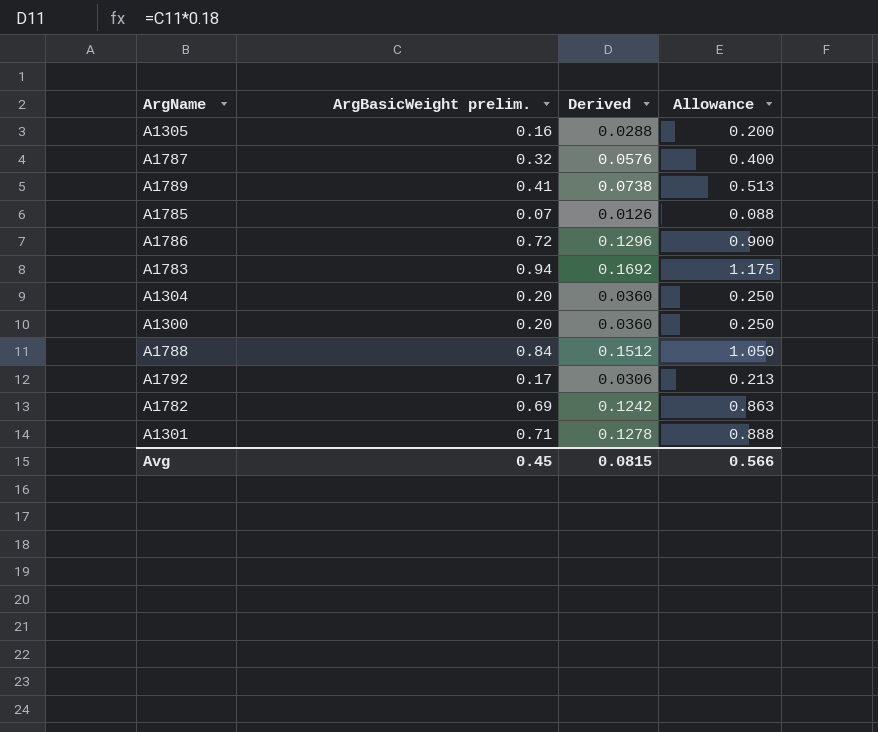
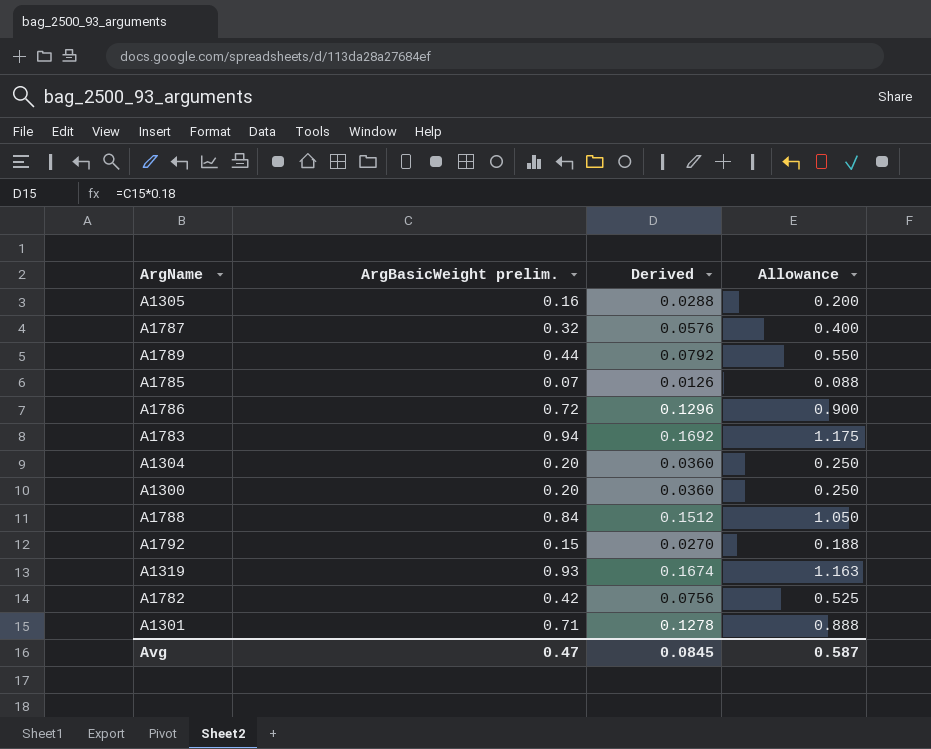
A1789 | ArgBasicWeight prelim.: 0.41 -> 0.44
A1789 | Derived: 0.0738 -> 0.0792
A1789 | Allowance: 0.513 -> 0.550
A1792 | ArgBasicWeight prelim.: 0.17 -> 0.15
A1792 | Derived: 0.0306 -> 0.0270
A1792 | Allowance: 0.213 -> 0.188
row A1319: none -> 0.93 | 0.1674 | 1.163
A1782 | ArgBasicWeight prelim.: 0.69 -> 0.42
A1782 | Derived: 0.1242 -> 0.0756
A1782 | Allowance: 0.863 -> 0.525
Avg | ArgBasicWeight prelim.: 0.45 -> 0.47
Avg | Derived: 0.0815 -> 0.0845
Avg | Allowance: 0.566 -> 0.587

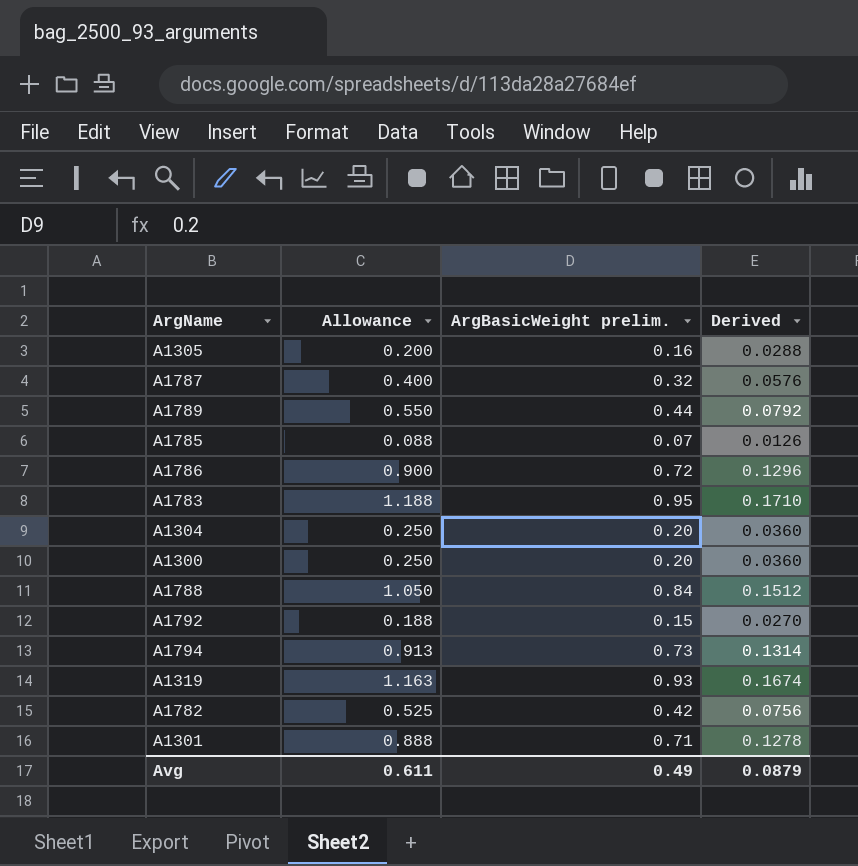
column Allowance | position: 4 -> 2
A1783 | Allowance: 1.175 -> 1.188
A1783 | ArgBasicWeight prelim.: 0.94 -> 0.95
A1783 | Derived: 0.1692 -> 0.1710
row A1794: none -> 0.913 | 0.73 | 0.1314
Avg | Allowance: 0.587 -> 0.611
Avg | ArgBasicWeight prelim.: 0.47 -> 0.49
Avg | Derived: 0.0845 -> 0.0879

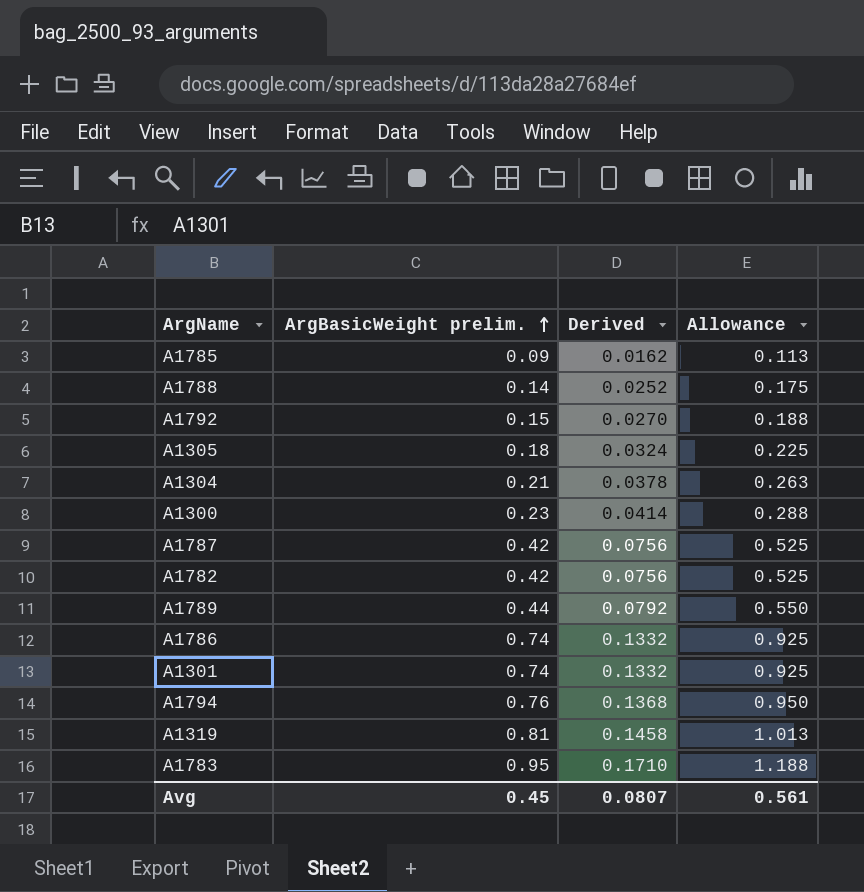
row order: none -> ArgBasicWeight prelim. ascending
column Allowance | position: 2 -> 4
A1785 | ArgBasicWeight prelim.: 0.07 -> 0.09
A1785 | Derived: 0.0126 -> 0.0162
A1785 | Allowance: 0.088 -> 0.113
A1788 | ArgBasicWeight prelim.: 0.84 -> 0.14
A1788 | Derived: 0.1512 -> 0.0252
A1788 | Allowance: 1.050 -> 0.175
A1305 | ArgBasicWeight prelim.: 0.16 -> 0.18
A1305 | Derived: 0.0288 -> 0.0324
A1305 | Allowance: 0.200 -> 0.225
A1304 | ArgBasicWeight prelim.: 0.20 -> 0.21
A1304 | Derived: 0.0360 -> 0.0378
A1304 | Allowance: 0.250 -> 0.263
A1300 | ArgBasicWeight prelim.: 0.20 -> 0.23
A1300 | Derived: 0.0360 -> 0.0414
A1300 | Allowance: 0.250 -> 0.288
A1787 | ArgBasicWeight prelim.: 0.32 -> 0.42
A1787 | Derived: 0.0576 -> 0.0756
A1787 | Allowance: 0.400 -> 0.525
A1786 | ArgBasicWeight prelim.: 0.72 -> 0.74
A1786 | Derived: 0.1296 -> 0.1332
A1786 | Allowance: 0.900 -> 0.925
A1301 | ArgBasicWeight prelim.: 0.71 -> 0.74
A1301 | Derived: 0.1278 -> 0.1332
A1301 | Allowance: 0.888 -> 0.925
A1794 | ArgBasicWeight prelim.: 0.73 -> 0.76
A1794 | Derived: 0.1314 -> 0.1368
A1794 | Allowance: 0.913 -> 0.950
A1319 | ArgBasicWeight prelim.: 0.93 -> 0.81
A1319 | Derived: 0.1674 -> 0.1458
A1319 | Allowance: 1.163 -> 1.013
Avg | ArgBasicWeight prelim.: 0.49 -> 0.45
Avg | Derived: 0.0879 -> 0.0807
Avg | Allowance: 0.611 -> 0.561

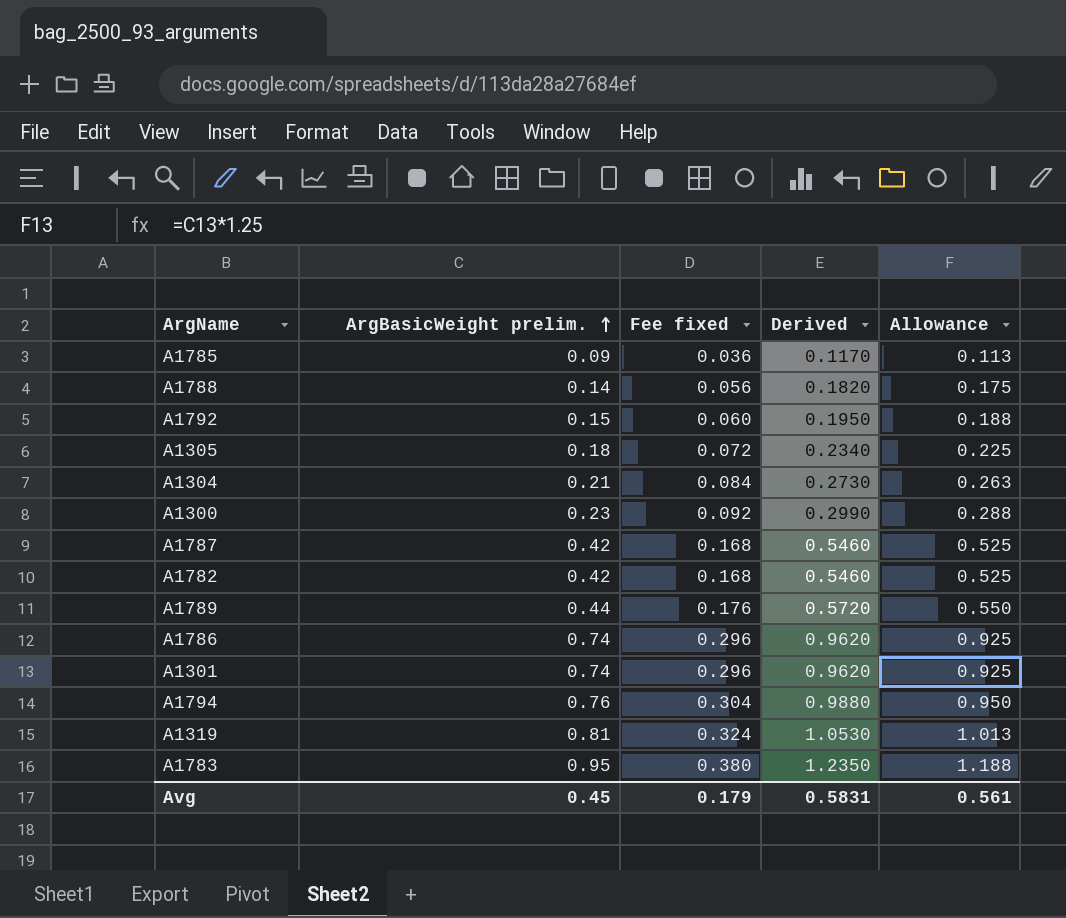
column Fee fixed | formula: none -> [ArgBasicWeight prelim.] * 0.4
column Derived | formula: [ArgBasicWeight prelim.] * 0.18 -> [ArgBasicWeight prelim.] * 1.3
Avg | Derived: 0.0807 -> 0.5831

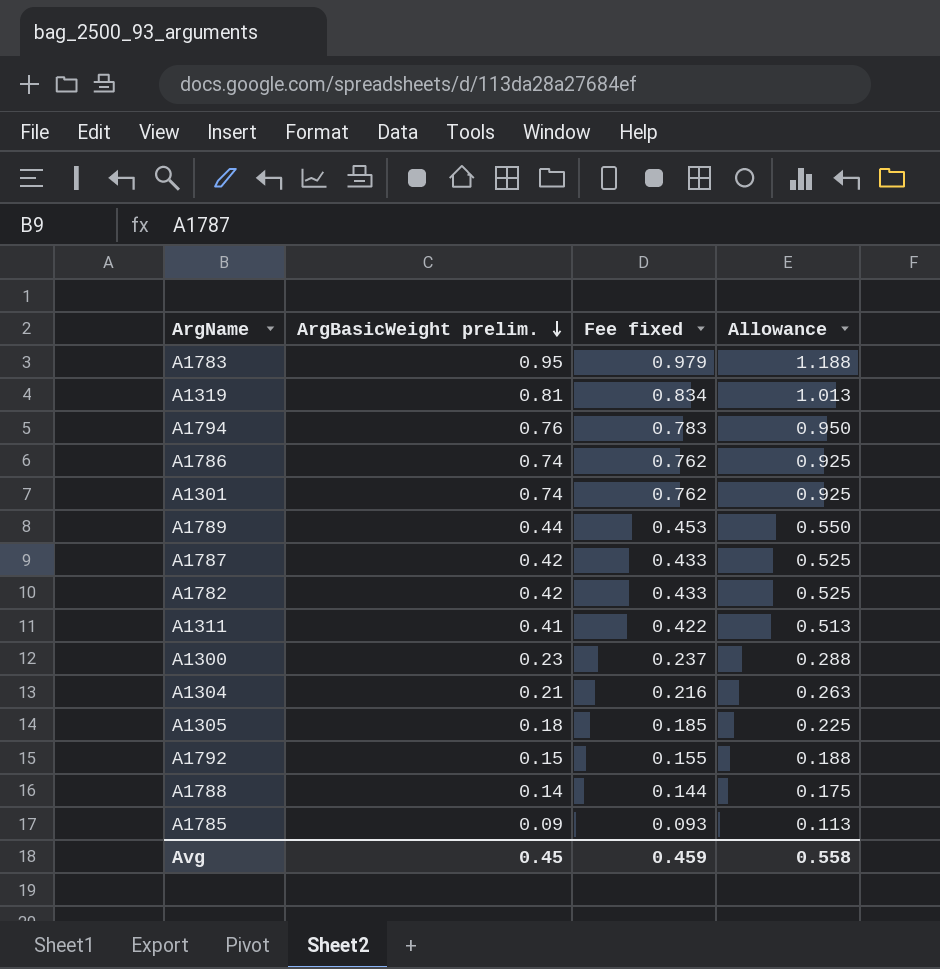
row order: ArgBasicWeight prelim. ascending -> ArgBasicWeight prelim. descending
column Derived | formula: [ArgBasicWeight prelim.] * 1.3 -> none
column Fee fixed | formula: [ArgBasicWeight prelim.] * 0.4 -> [ArgBasicWeight prelim.] * 1.03
row A1311: none -> 0.41 | 0.422 | 0.513
Avg | Fee fixed: 0.179 -> 0.459
Avg | Allowance: 0.561 -> 0.558

